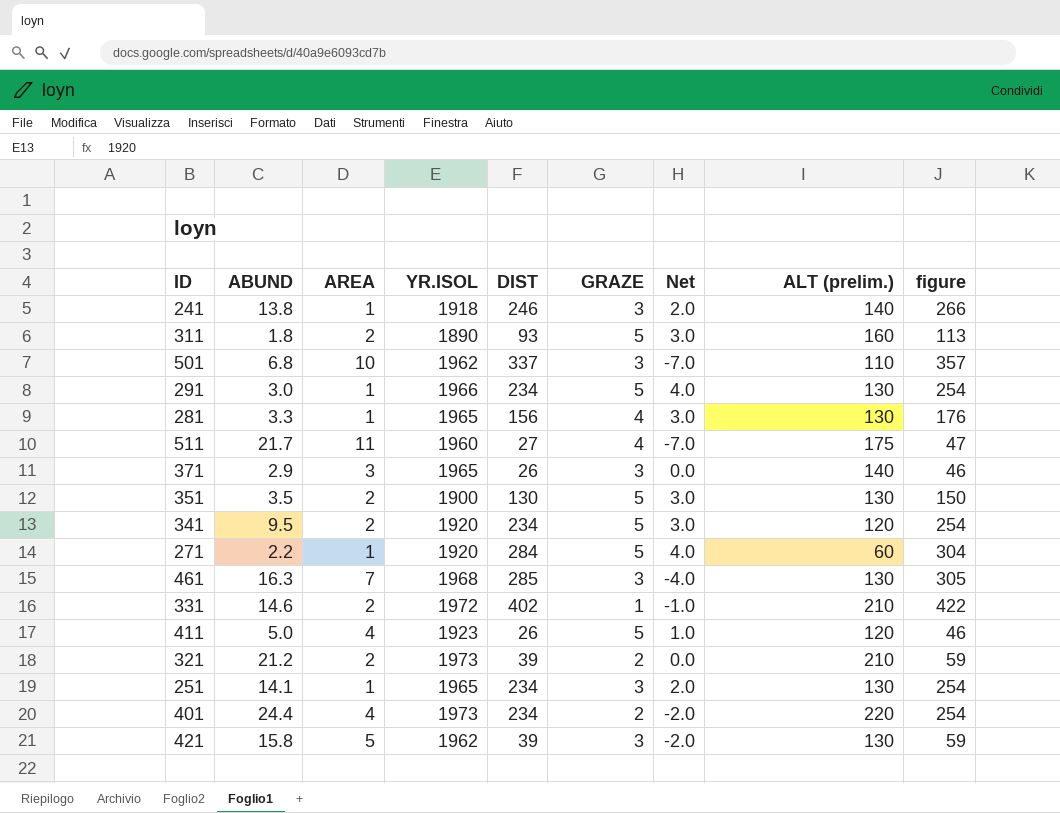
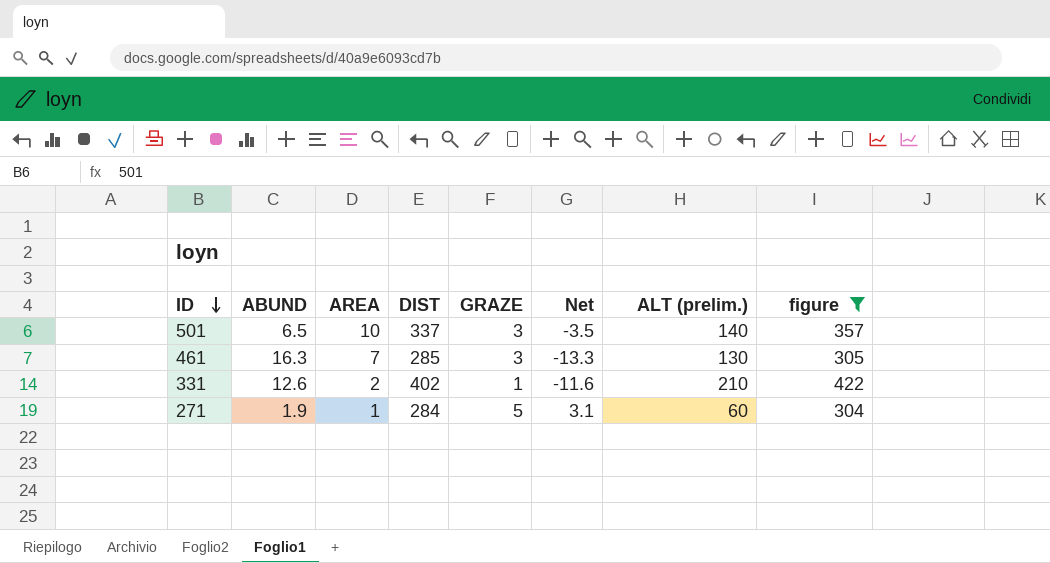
filter: none -> figure >= 304
row order: none -> ID descending
column YR.ISOL | position: 4 -> none
column Net | formula: [GRAZE] - [AREA] -> [GRAZE] - [ABUND]
501 | ABUND: 6.8 -> 6.5
501 | ALT (prelim.): 110 -> 140
331 | ABUND: 14.6 -> 12.6
271 | ABUND: 2.2 -> 1.9

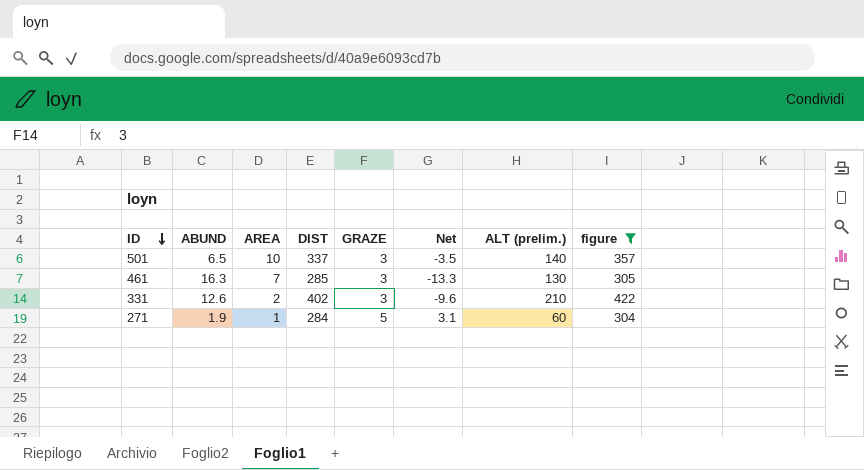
331 | GRAZE: 1 -> 3
331 | Net: -11.6 -> -9.6

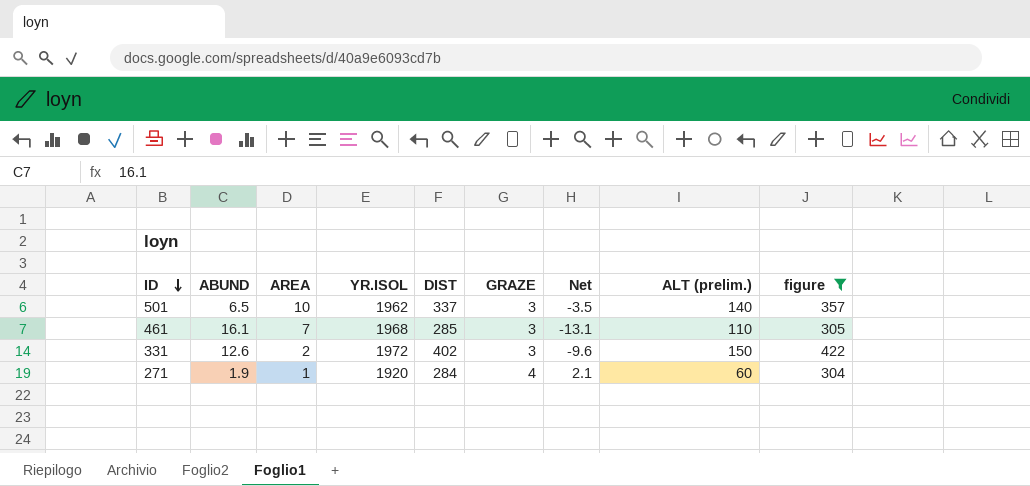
column YR.ISOL | position: none -> 4
461 | ABUND: 16.3 -> 16.1
461 | Net: -13.3 -> -13.1
461 | ALT (prelim.): 130 -> 110
331 | ALT (prelim.): 210 -> 150
271 | GRAZE: 5 -> 4
271 | Net: 3.1 -> 2.1

